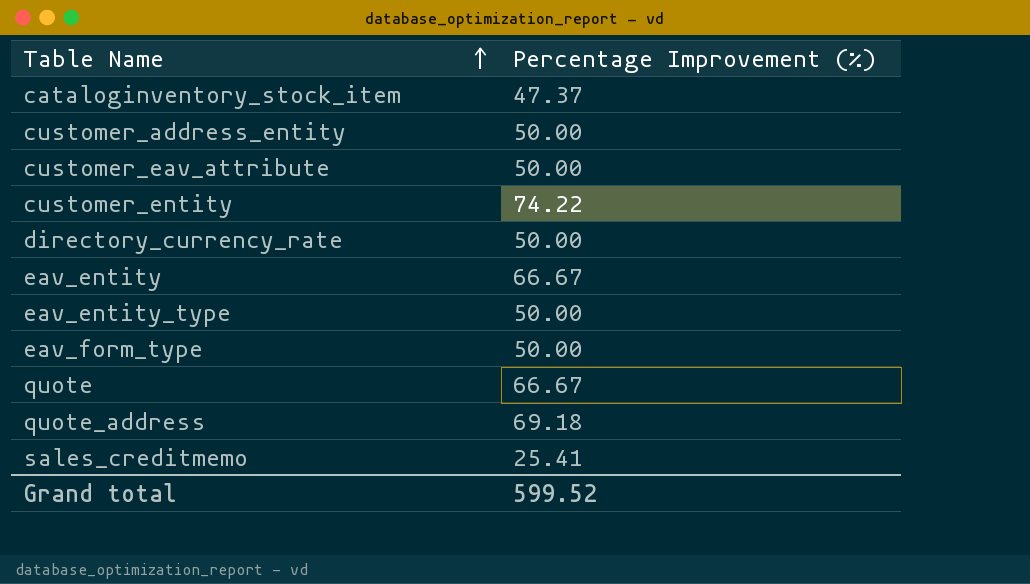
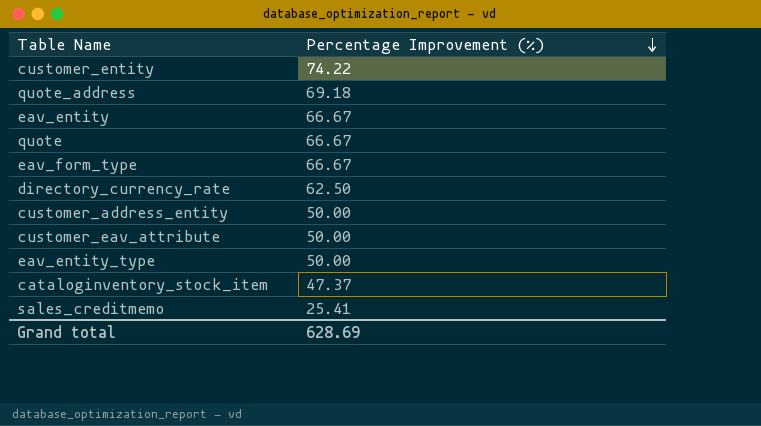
row order: Table Name ascending -> Percentage Improvement (%) descending
eav_form_type | Percentage Improvement (%): 50.00 -> 66.67
directory_currency_rate | Percentage Improvement (%): 50.00 -> 62.50
Grand total | Percentage Improvement (%): 599.52 -> 628.69

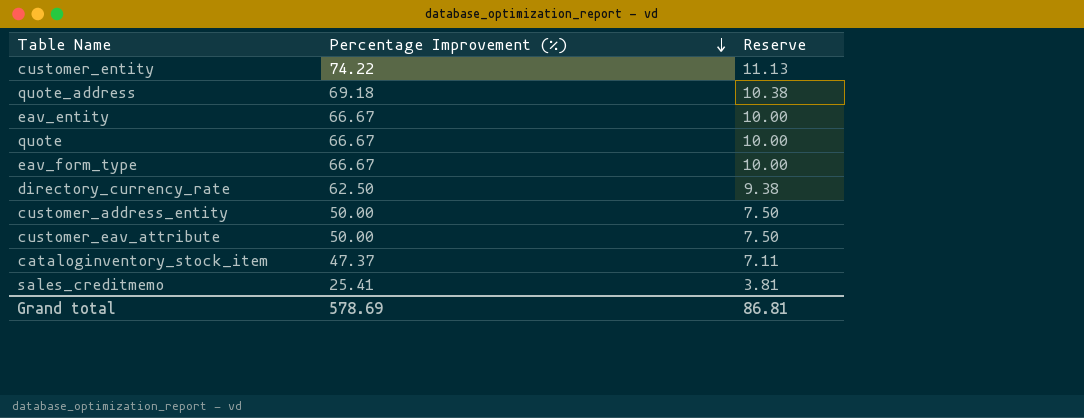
column Reserve | formula: none -> [Percentage Improvement (%)] * 0.15
row eav_entity_type: 50.00 -> none
Grand total | Percentage Improvement (%): 628.69 -> 578.69

